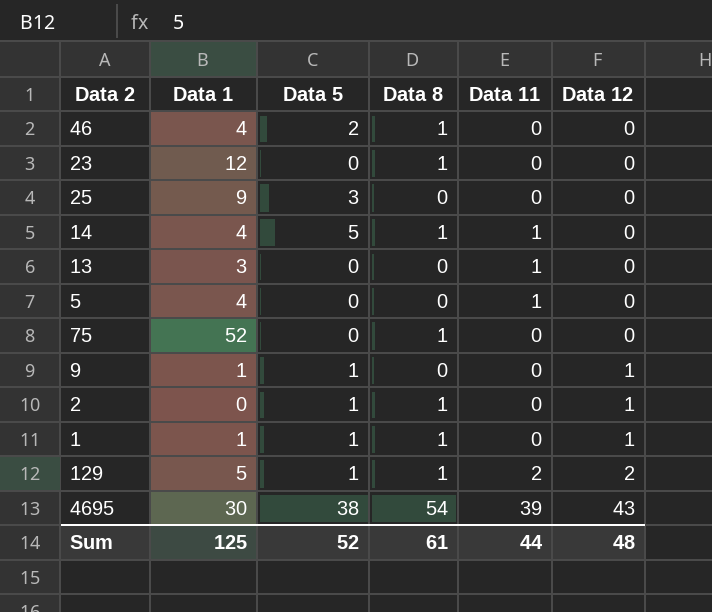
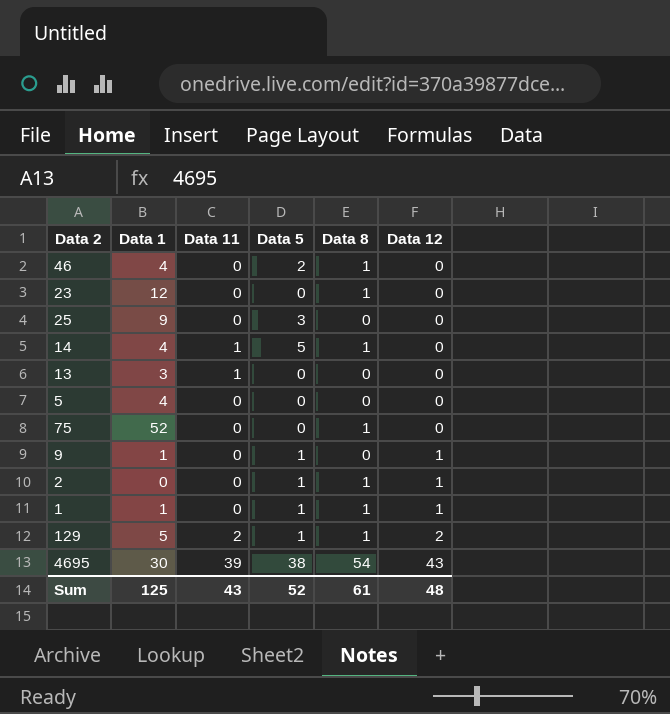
column Data 11 | position: 5 -> 3
5 | Data 11: 1 -> 0
Sum | Data 11: 44 -> 43

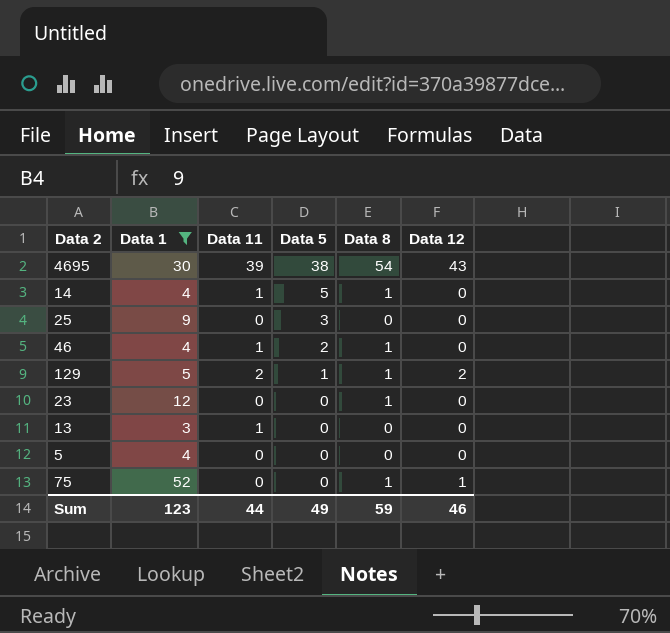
filter: none -> Data 1 >= 3
row order: Data 12 ascending -> Data 5 descending
46 | Data 11: 0 -> 1
75 | Data 12: 0 -> 1
Sum | Data 1: 125 -> 123
Sum | Data 11: 43 -> 44
Sum | Data 5: 52 -> 49
Sum | Data 8: 61 -> 59
Sum | Data 12: 48 -> 46

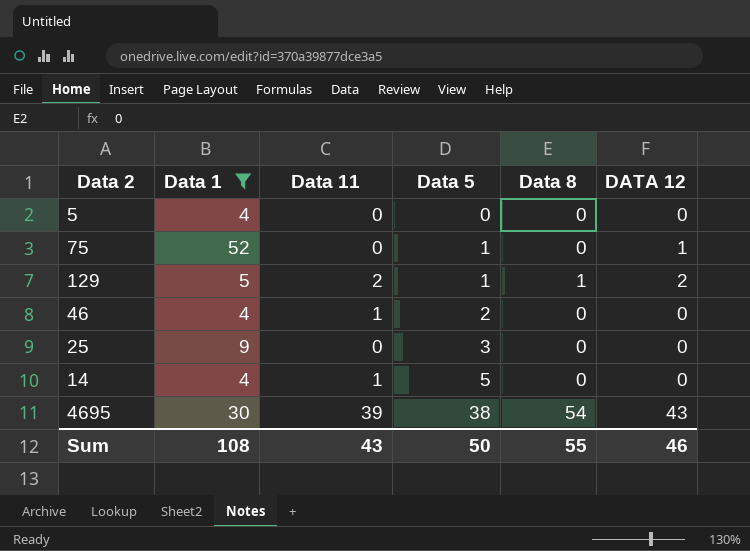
row order: Data 5 descending -> Data 5 ascending
column name: Data 12 -> DATA 12
row 23: 12 | 0 | 0 | 1 | 0 -> none
row 13: 3 | 1 | 0 | 0 | 0 -> none
75 | Data 5: 0 -> 1
75 | Data 8: 1 -> 0
46 | Data 8: 1 -> 0
14 | Data 8: 1 -> 0
Sum | Data 1: 123 -> 108
Sum | Data 11: 44 -> 43
Sum | Data 5: 49 -> 50
Sum | Data 8: 59 -> 55

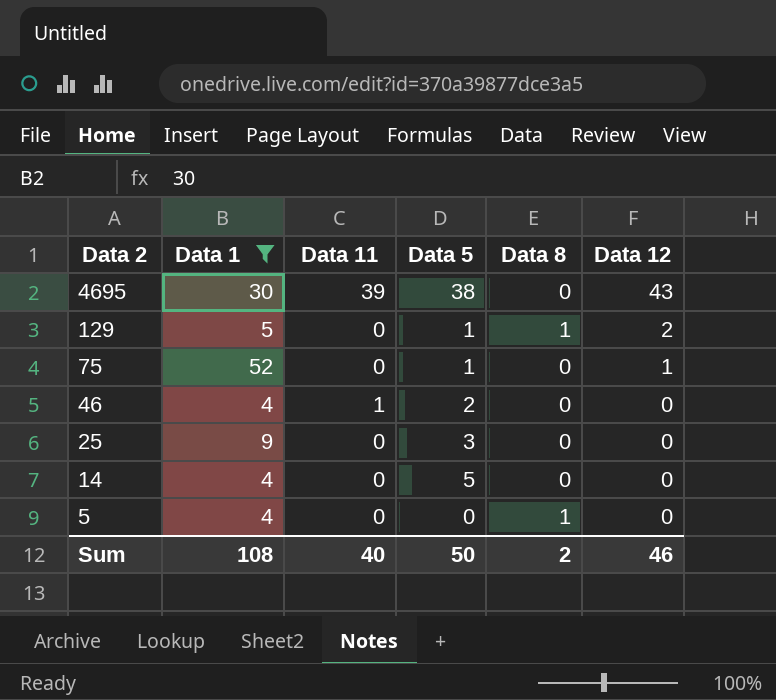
row order: Data 5 ascending -> Data 2 descending
column name: DATA 12 -> Data 12
4695 | Data 8: 54 -> 0
129 | Data 11: 2 -> 0
14 | Data 11: 1 -> 0
5 | Data 8: 0 -> 1
Sum | Data 11: 43 -> 40
Sum | Data 8: 55 -> 2

